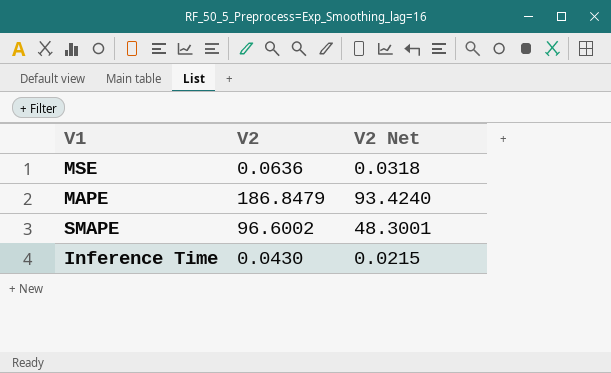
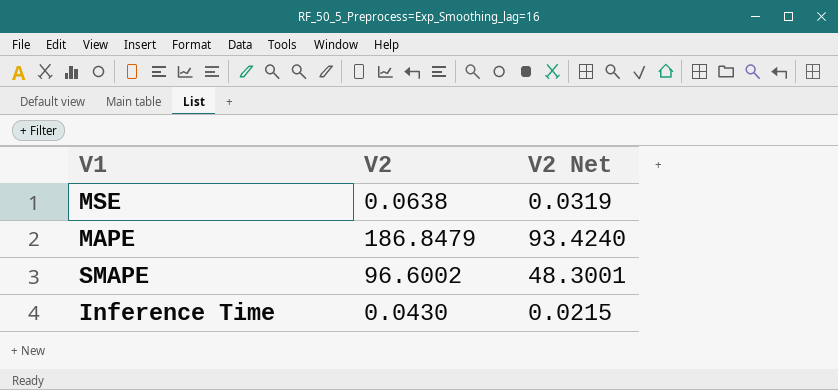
MSE | V2: 0.0636 -> 0.0638
MSE | V2 Net: 0.0318 -> 0.0319

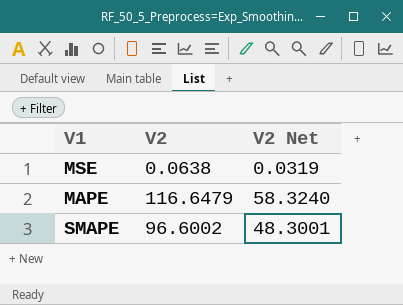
row Inference Time: 0.0430 | 0.0215 -> none
MAPE | V2: 186.8479 -> 116.6479
MAPE | V2 Net: 93.4240 -> 58.3240

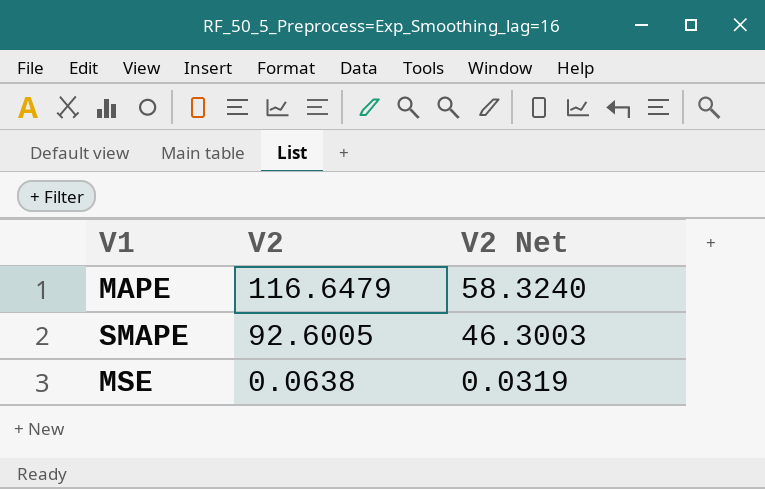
row order: none -> V2 descending
SMAPE | V2: 96.6002 -> 92.6005
SMAPE | V2 Net: 48.3001 -> 46.3003

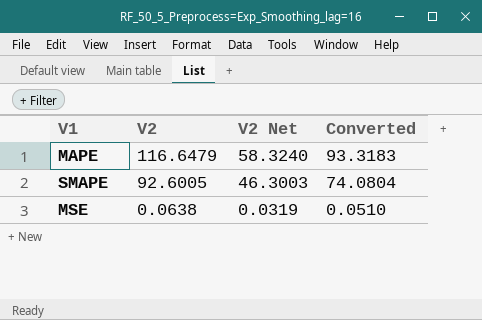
column Converted | formula: none -> [V2] * 0.8

